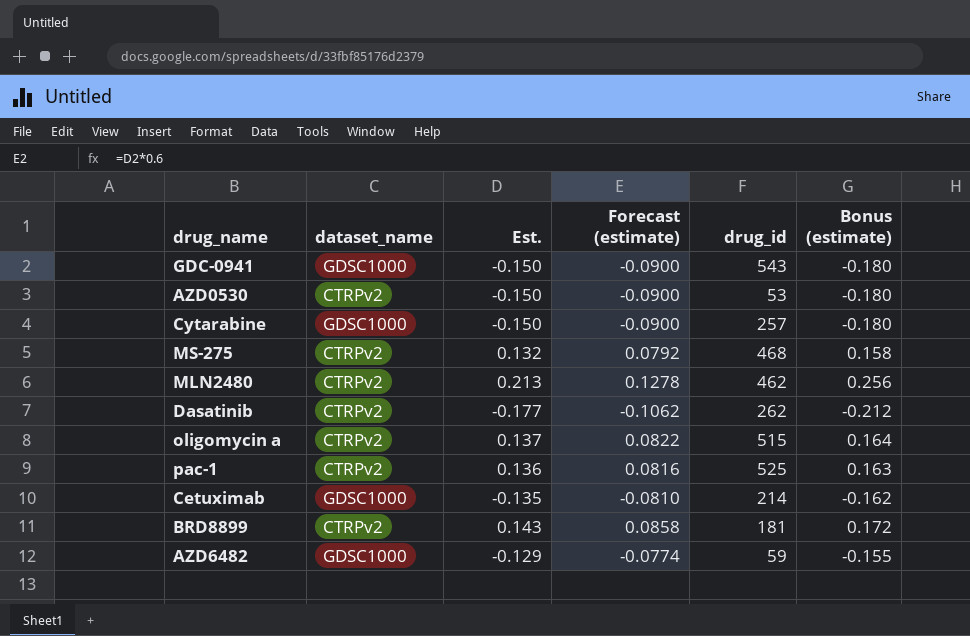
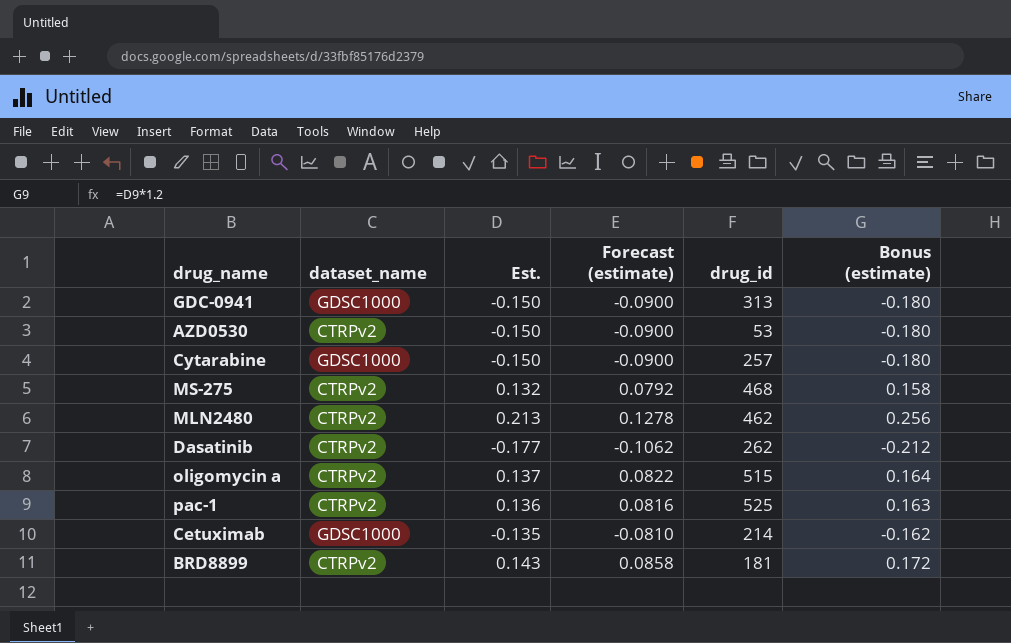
row AZD6482: GDSC1000 | -0.129 | -0.0774 | 59 | -0.155 -> none
GDC-0941 | drug_id: 543 -> 313

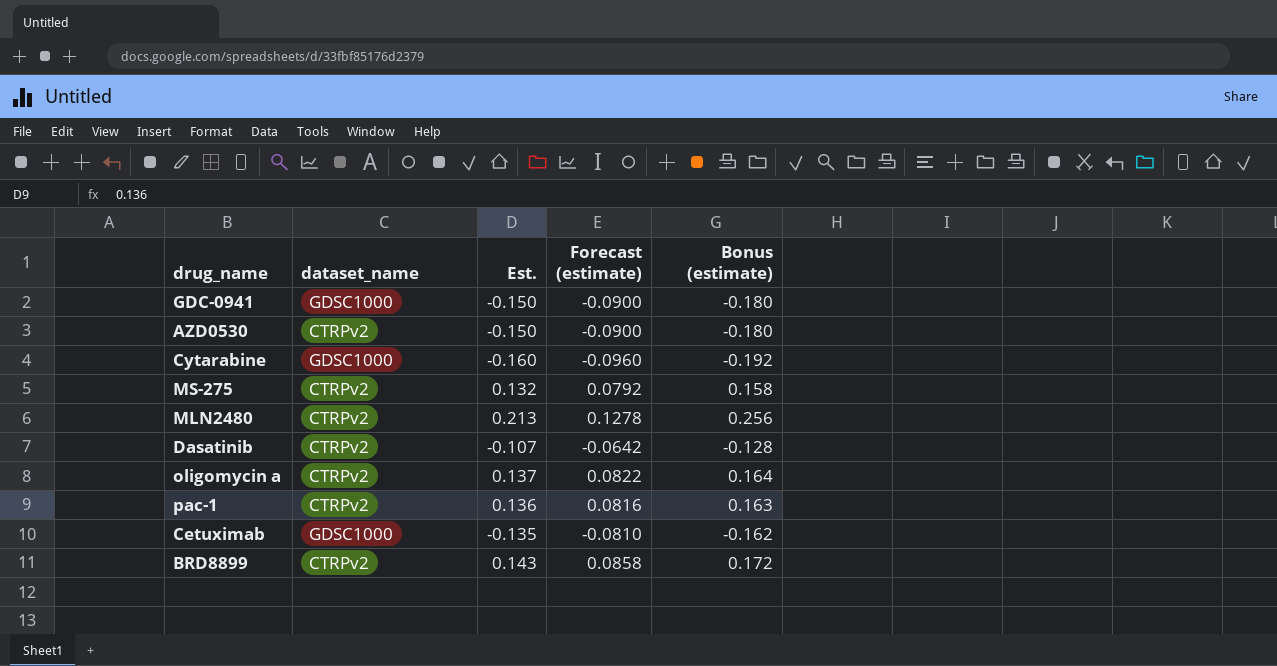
column drug_id | position: 5 -> none
Cytarabine | Est.: -0.150 -> -0.160
Cytarabine | Forecast (estimate): -0.0900 -> -0.0960
Cytarabine | Bonus (estimate): -0.180 -> -0.192
Dasatinib | Est.: -0.177 -> -0.107
Dasatinib | Forecast (estimate): -0.1062 -> -0.0642
Dasatinib | Bonus (estimate): -0.212 -> -0.128

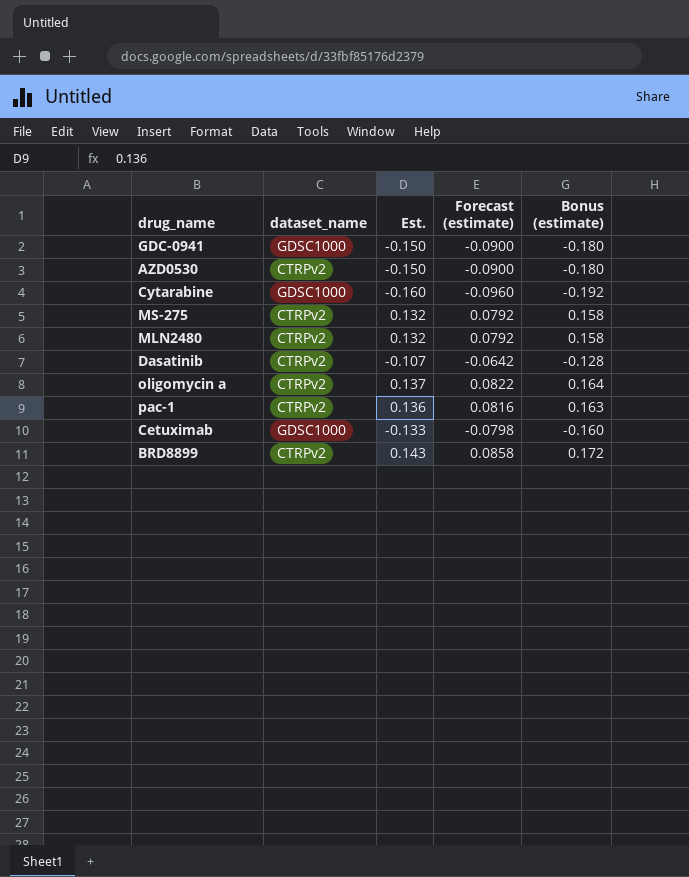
MLN2480 | Est.: 0.213 -> 0.132
MLN2480 | Forecast (estimate): 0.1278 -> 0.0792
MLN2480 | Bonus (estimate): 0.256 -> 0.158
Cetuximab | Est.: -0.135 -> -0.133
Cetuximab | Forecast (estimate): -0.0810 -> -0.0798
Cetuximab | Bonus (estimate): -0.162 -> -0.160

